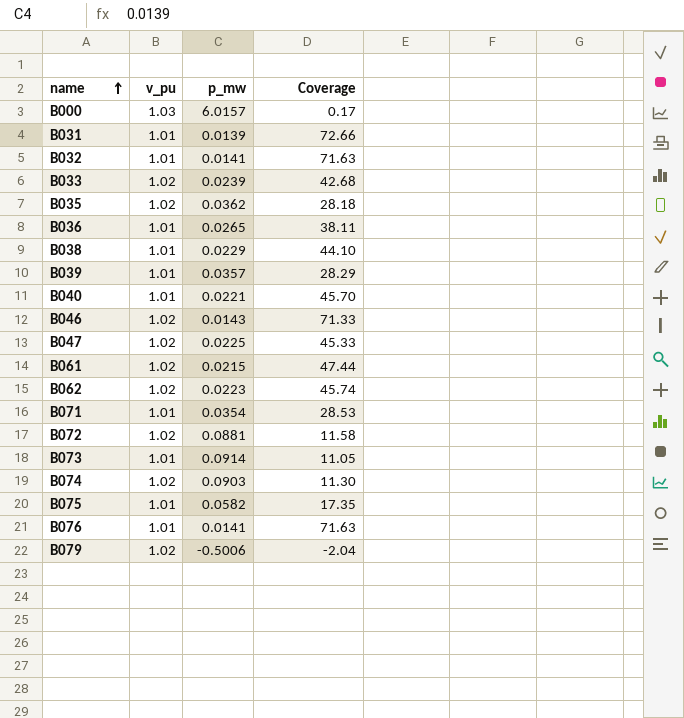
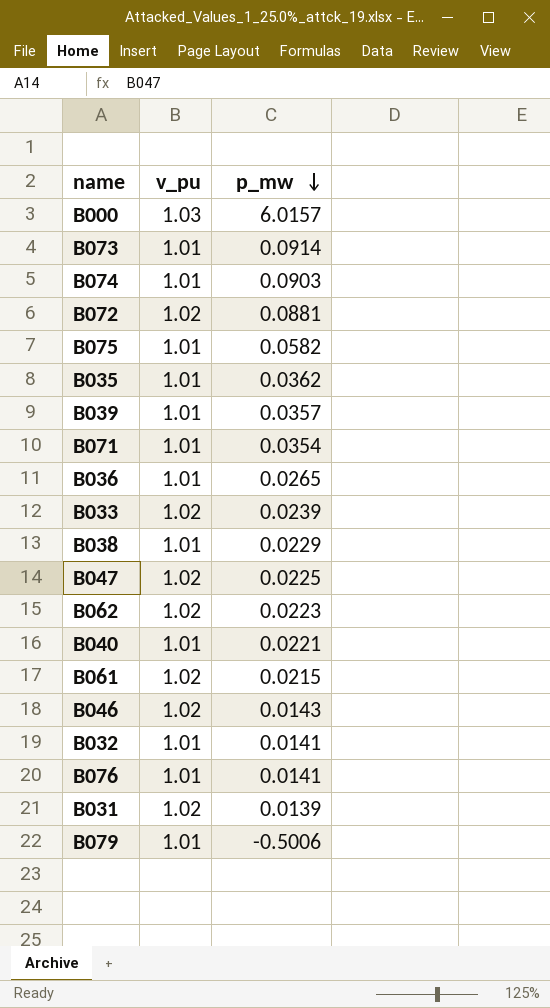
row order: name ascending -> p_mw descending
column Coverage | formula: [v_pu] / [p_mw] -> none
B074 | v_pu: 1.02 -> 1.01
B035 | v_pu: 1.02 -> 1.01
B031 | v_pu: 1.01 -> 1.02
B079 | v_pu: 1.02 -> 1.01

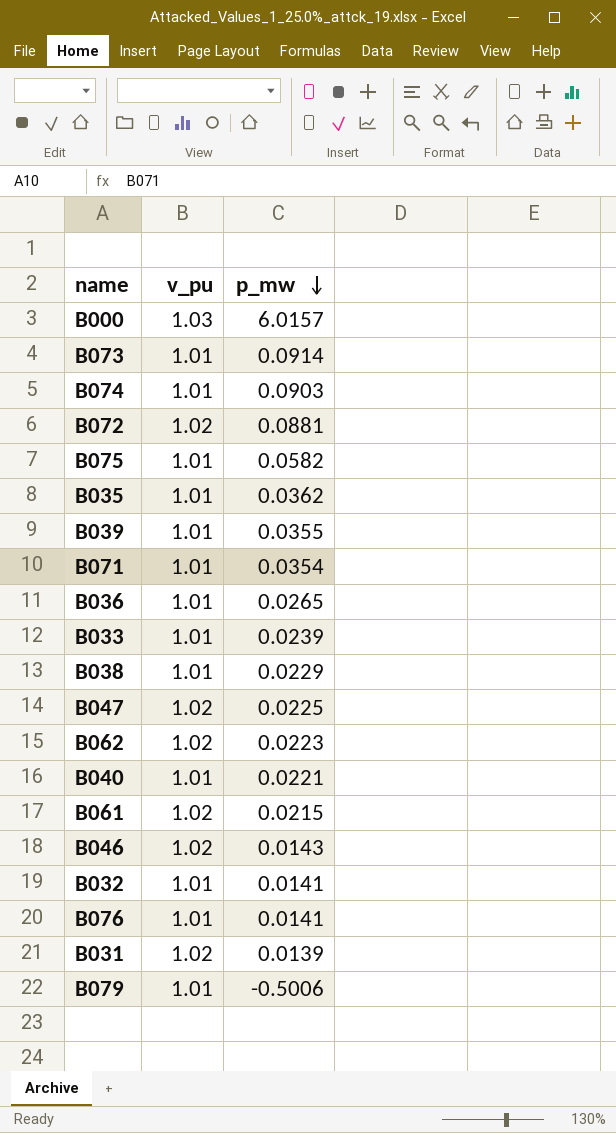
B039 | p_mw: 0.0357 -> 0.0355
B033 | v_pu: 1.02 -> 1.01

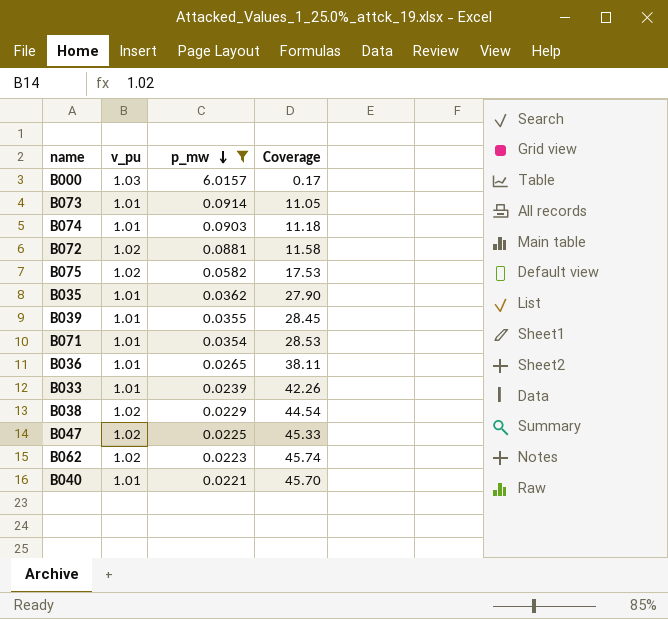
filter: none -> p_mw >= 0.0221
column Coverage | formula: none -> [v_pu] / [p_mw]
B075 | v_pu: 1.01 -> 1.02
B038 | v_pu: 1.01 -> 1.02

